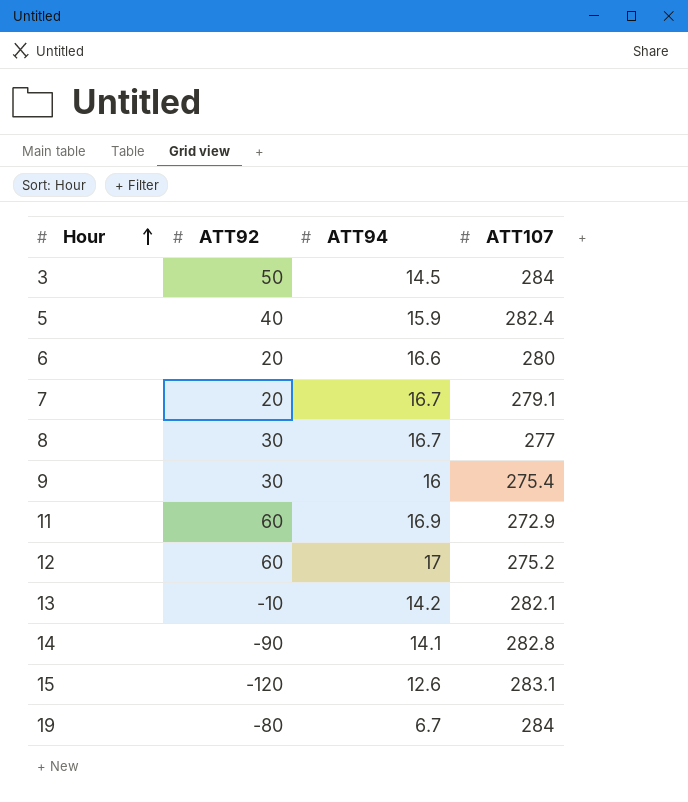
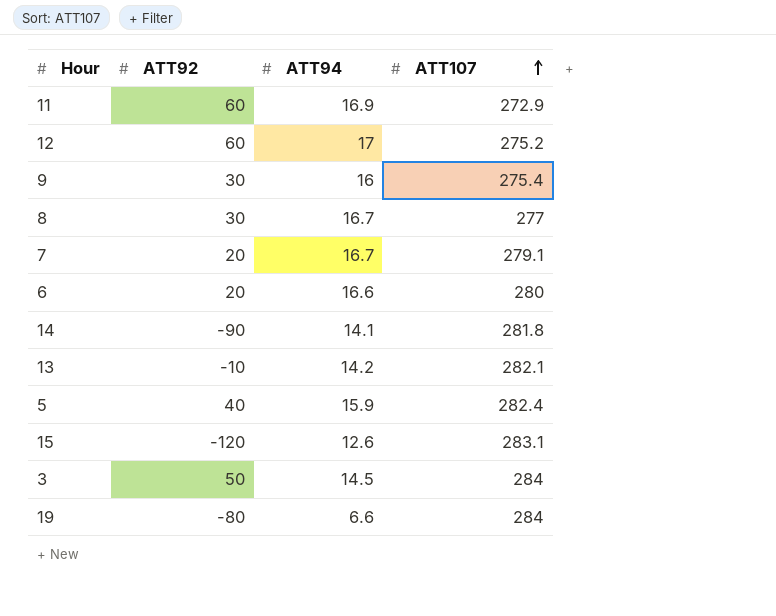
row order: Hour ascending -> ATT107 ascending
14 | ATT107: 282.8 -> 281.8
19 | ATT94: 6.7 -> 6.6

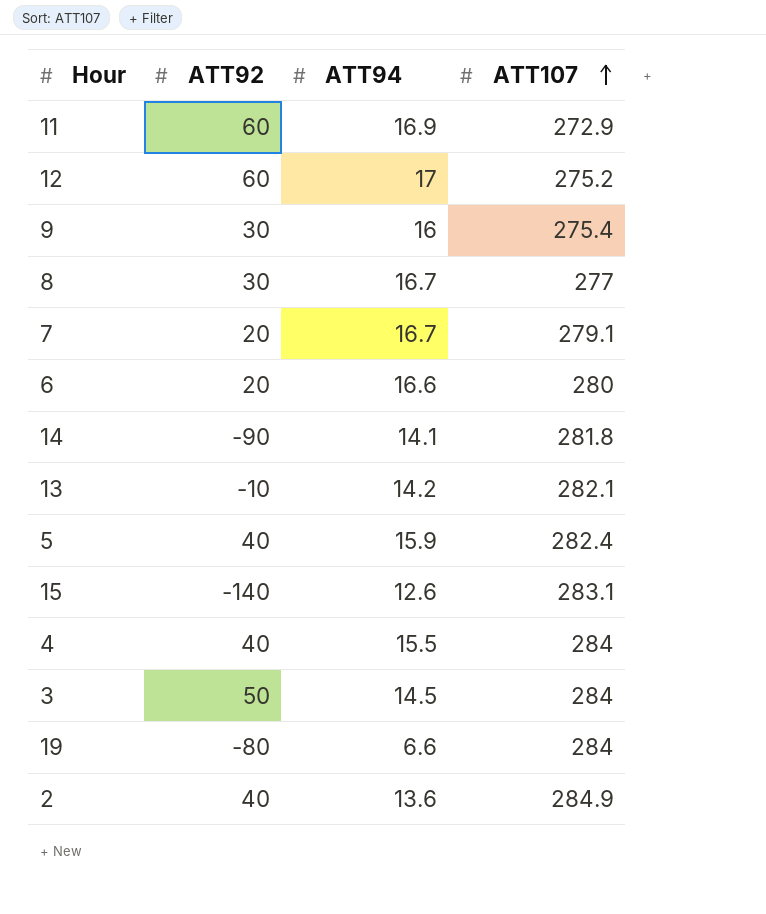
15 | ATT92: -120 -> -140
row 4: none -> 40 | 15.5 | 284
row 2: none -> 40 | 13.6 | 284.9

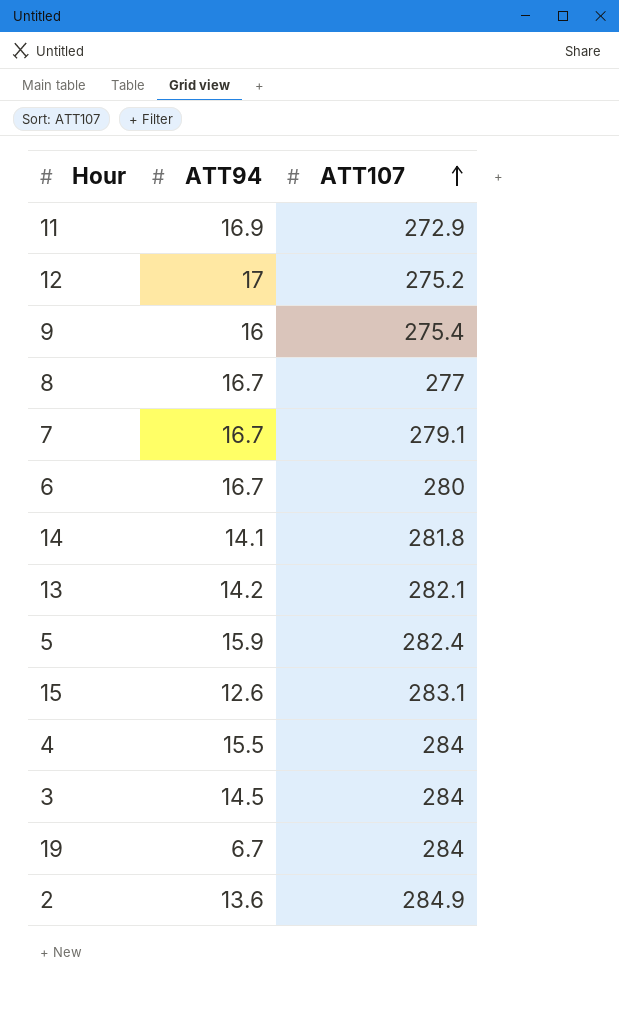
column ATT92 | position: 2 -> none
6 | ATT94: 16.6 -> 16.7
19 | ATT94: 6.6 -> 6.7

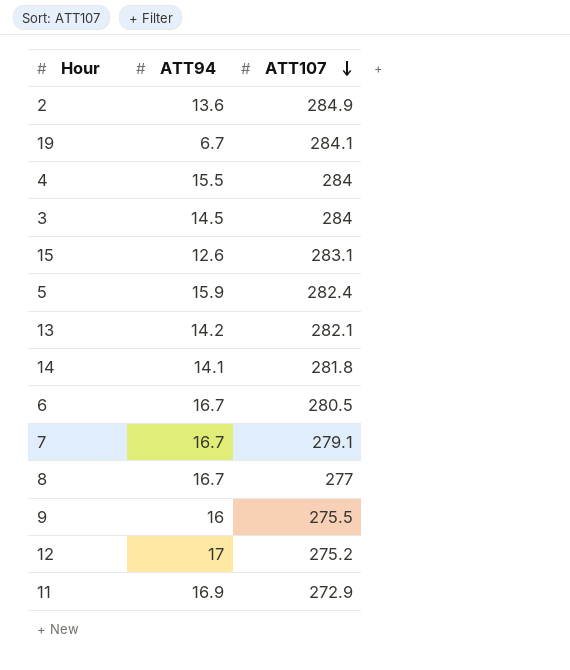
row order: ATT107 ascending -> ATT107 descending
19 | ATT107: 284 -> 284.1
6 | ATT107: 280 -> 280.5
9 | ATT107: 275.4 -> 275.5

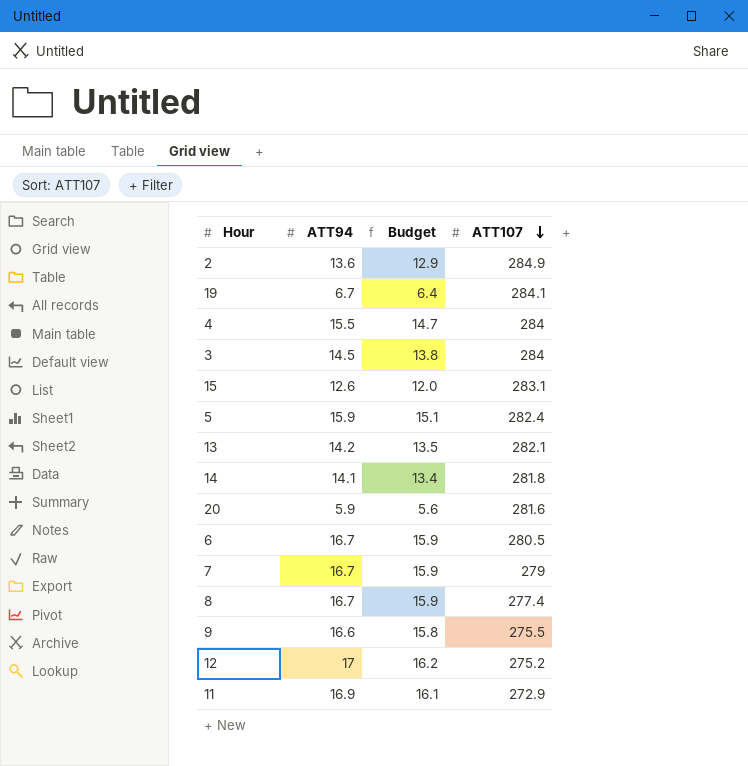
column Budget | formula: none -> [ATT94] * 0.95
row 20: none -> 5.9 | 5.6 | 281.6
7 | ATT107: 279.1 -> 279
8 | ATT107: 277 -> 277.4
9 | ATT94: 16 -> 16.6

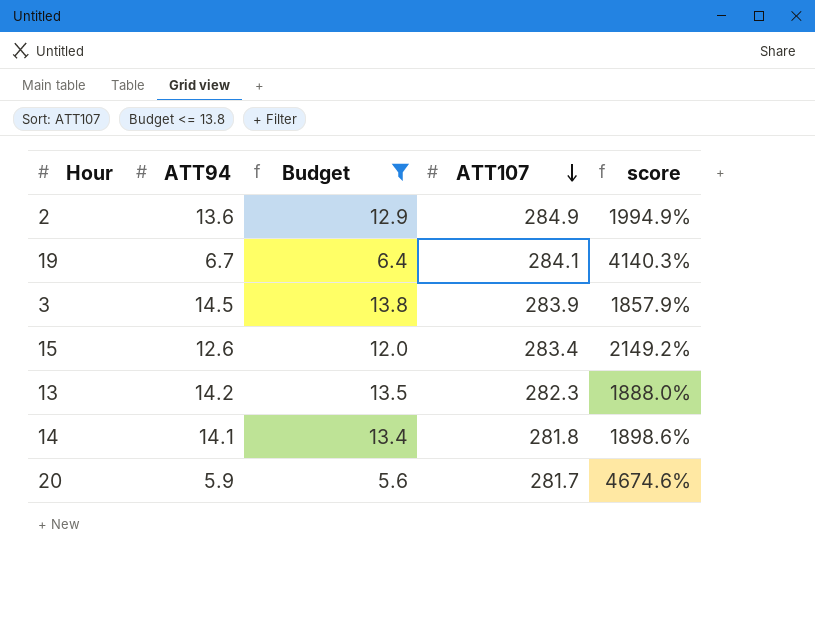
filter: none -> Budget <= 13.8
column score | formula: none -> ([ATT107] - [ATT94]) / [ATT94]
3 | ATT107: 284 -> 283.9
15 | ATT107: 283.1 -> 283.4
13 | ATT107: 282.1 -> 282.3
20 | ATT107: 281.6 -> 281.7

